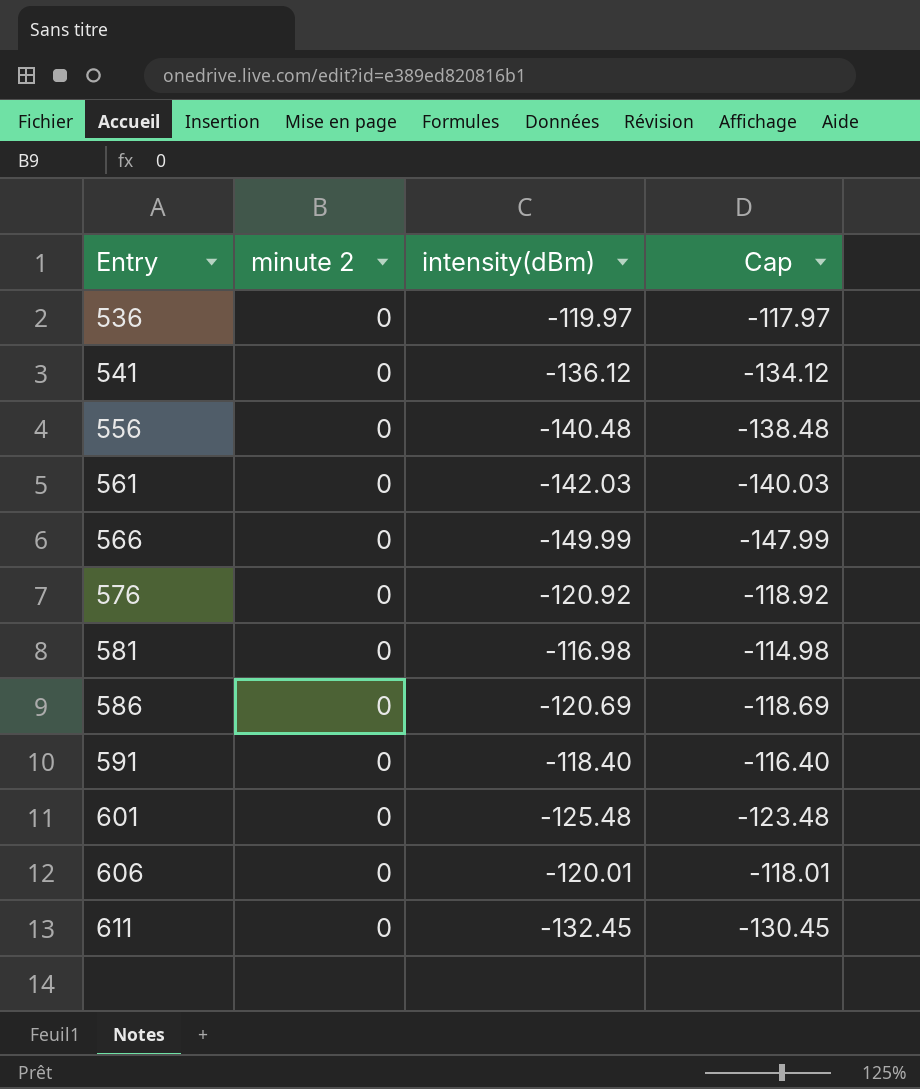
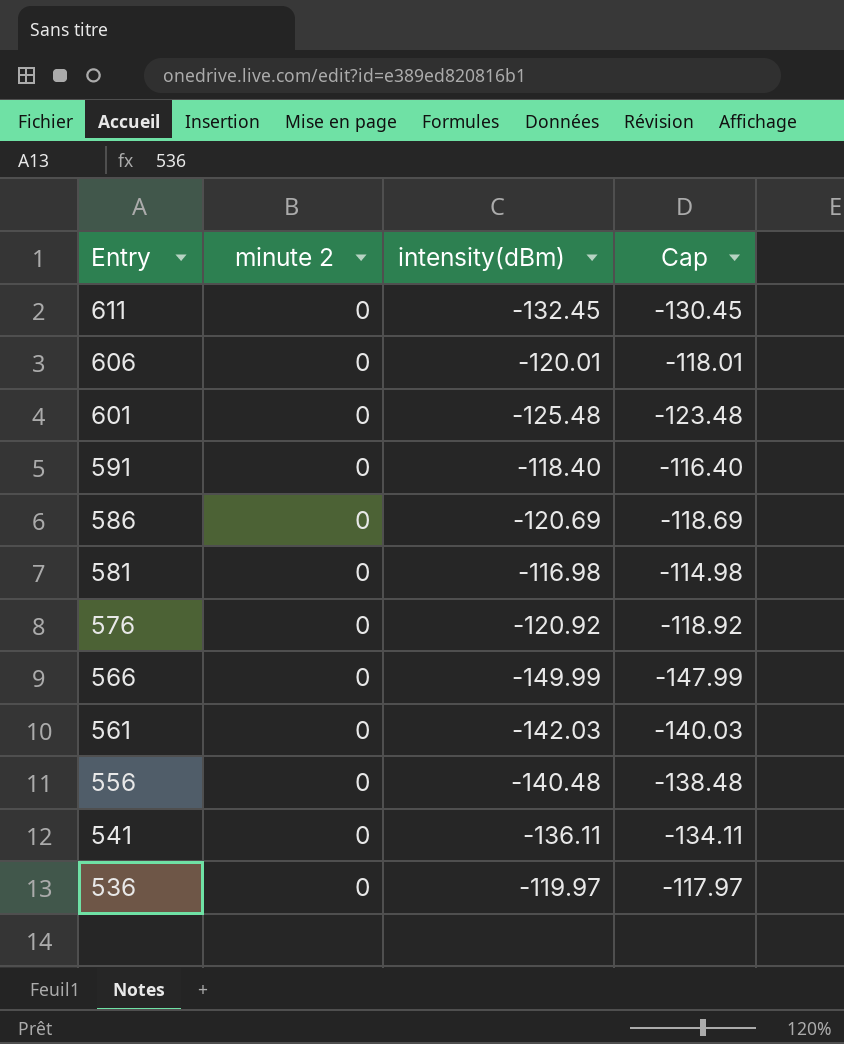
row order: Entry ascending -> Entry descending
541 | intensity(dBm): -136.12 -> -136.11
541 | Cap: -134.12 -> -134.11

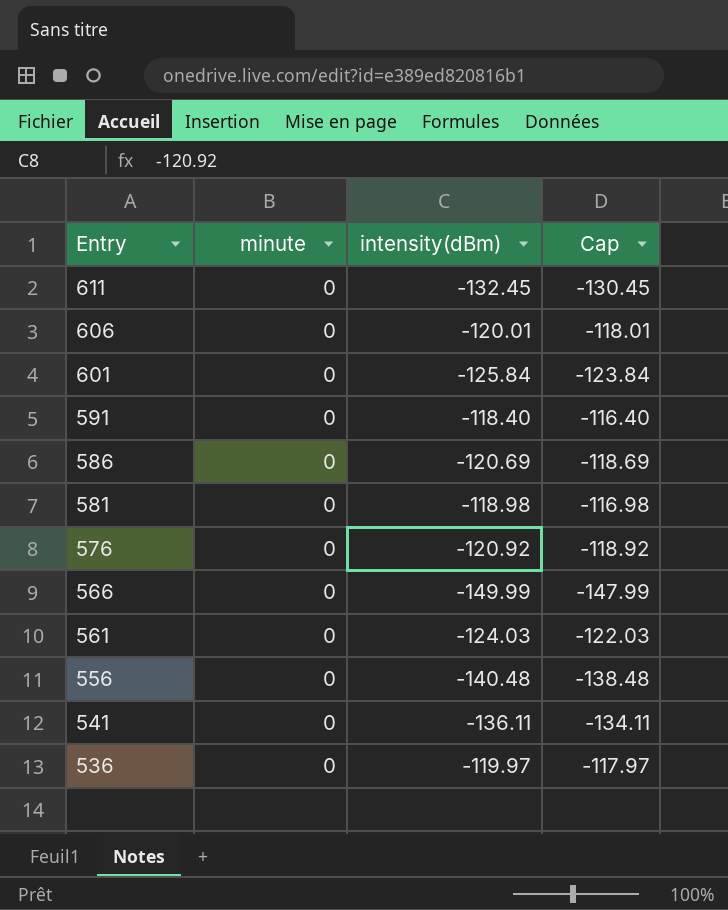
column name: minute 2 -> minute
601 | intensity(dBm): -125.48 -> -125.84
601 | Cap: -123.48 -> -123.84
581 | intensity(dBm): -116.98 -> -118.98
581 | Cap: -114.98 -> -116.98
561 | intensity(dBm): -142.03 -> -124.03
561 | Cap: -140.03 -> -122.03

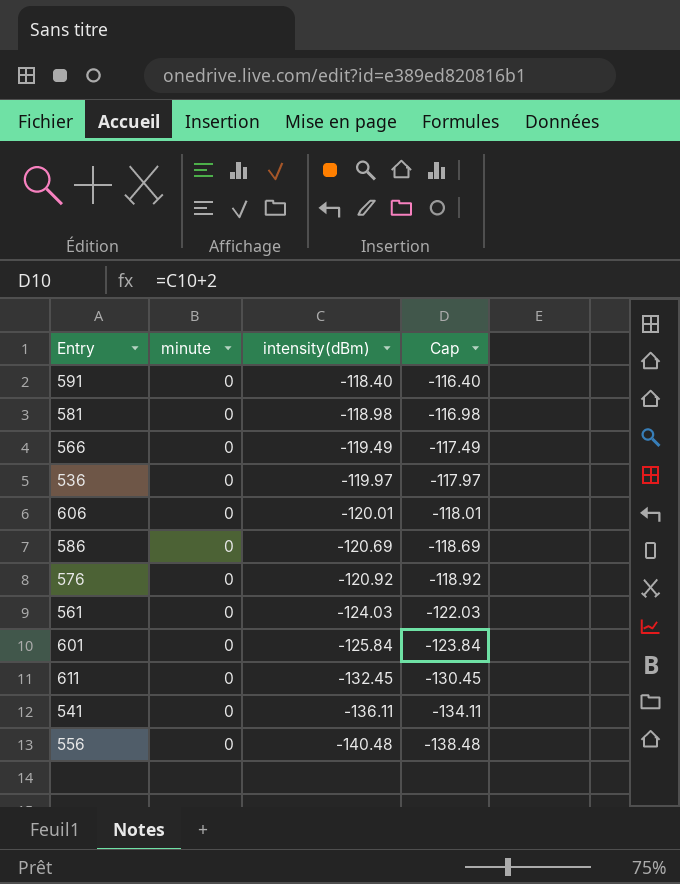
row order: Entry descending -> intensity(dBm) descending
566 | intensity(dBm): -149.99 -> -119.49
566 | Cap: -147.99 -> -117.49

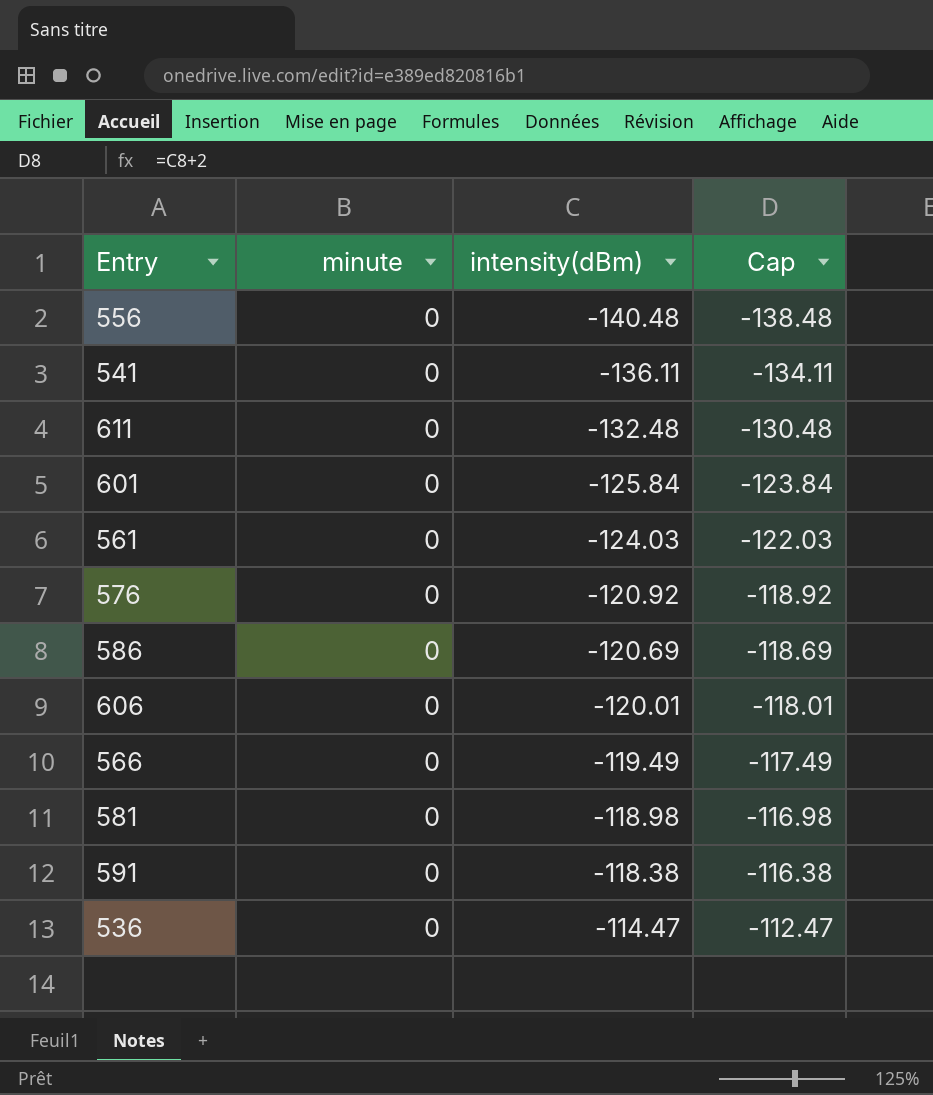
row order: intensity(dBm) descending -> intensity(dBm) ascending
611 | intensity(dBm): -132.45 -> -132.48
611 | Cap: -130.45 -> -130.48
591 | intensity(dBm): -118.40 -> -118.38
591 | Cap: -116.40 -> -116.38
536 | intensity(dBm): -119.97 -> -114.47
536 | Cap: -117.97 -> -112.47

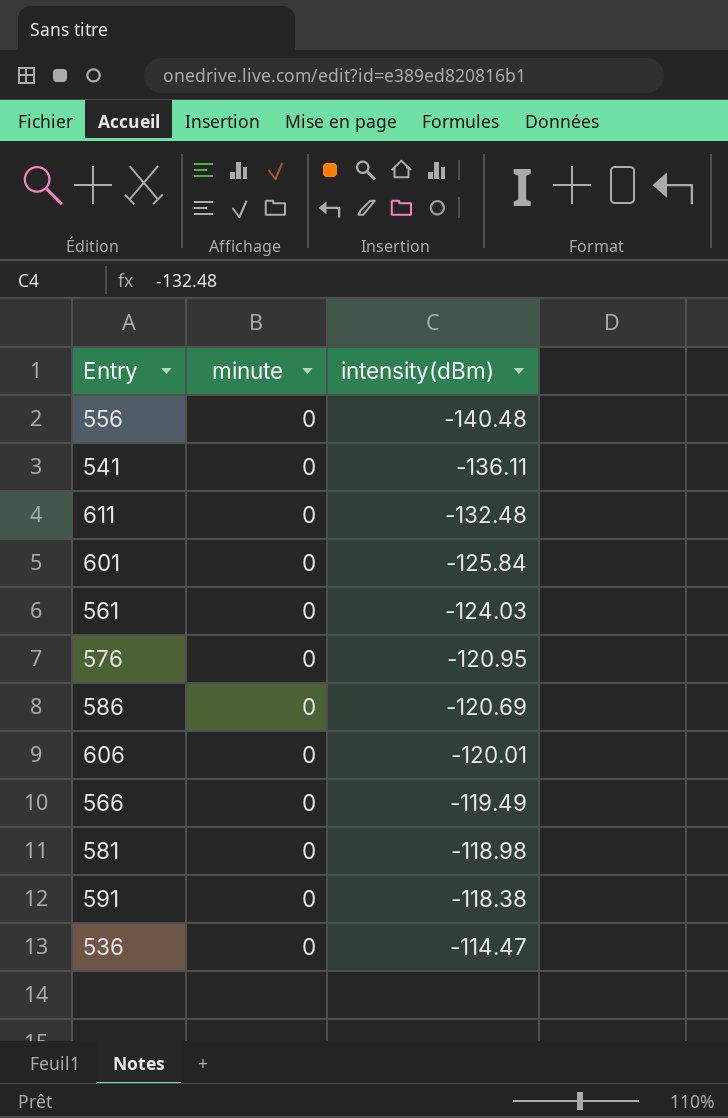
column Cap | formula: [intensity(dBm)] + 2 -> none
576 | intensity(dBm): -120.92 -> -120.95

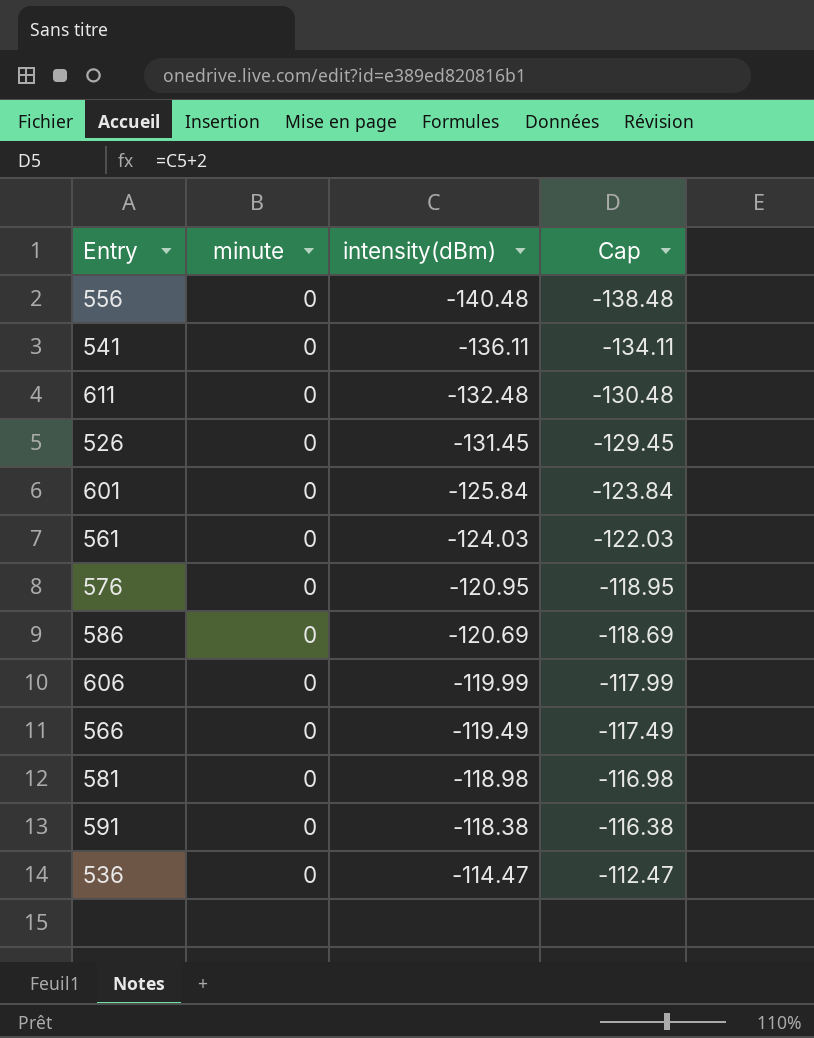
column Cap | formula: none -> [intensity(dBm)] + 2
row 526: none -> 0 | -131.45 | -129.45
606 | intensity(dBm): -120.01 -> -119.99

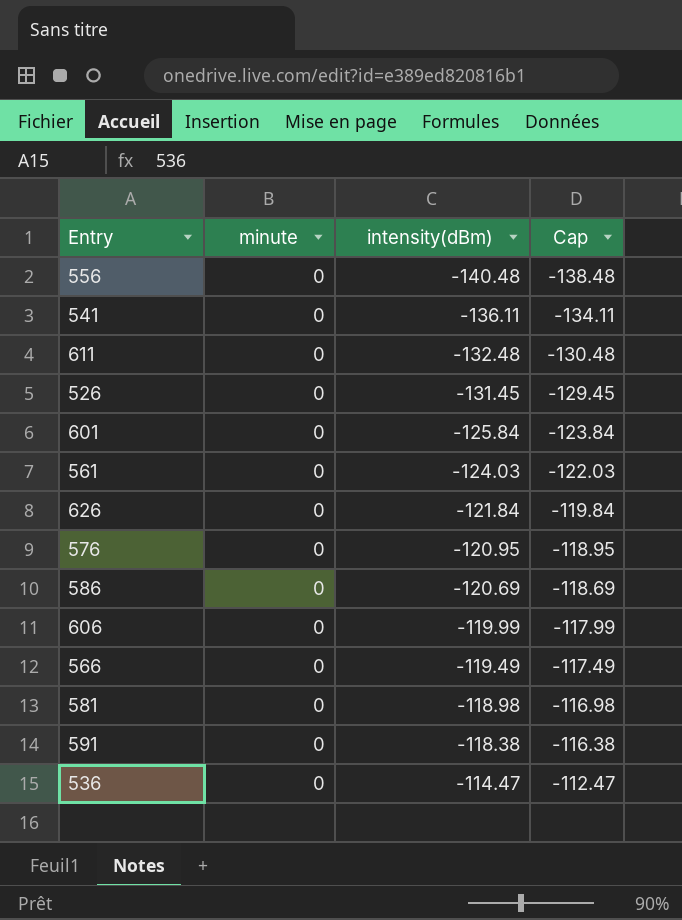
row 626: none -> 0 | -121.84 | -119.84

